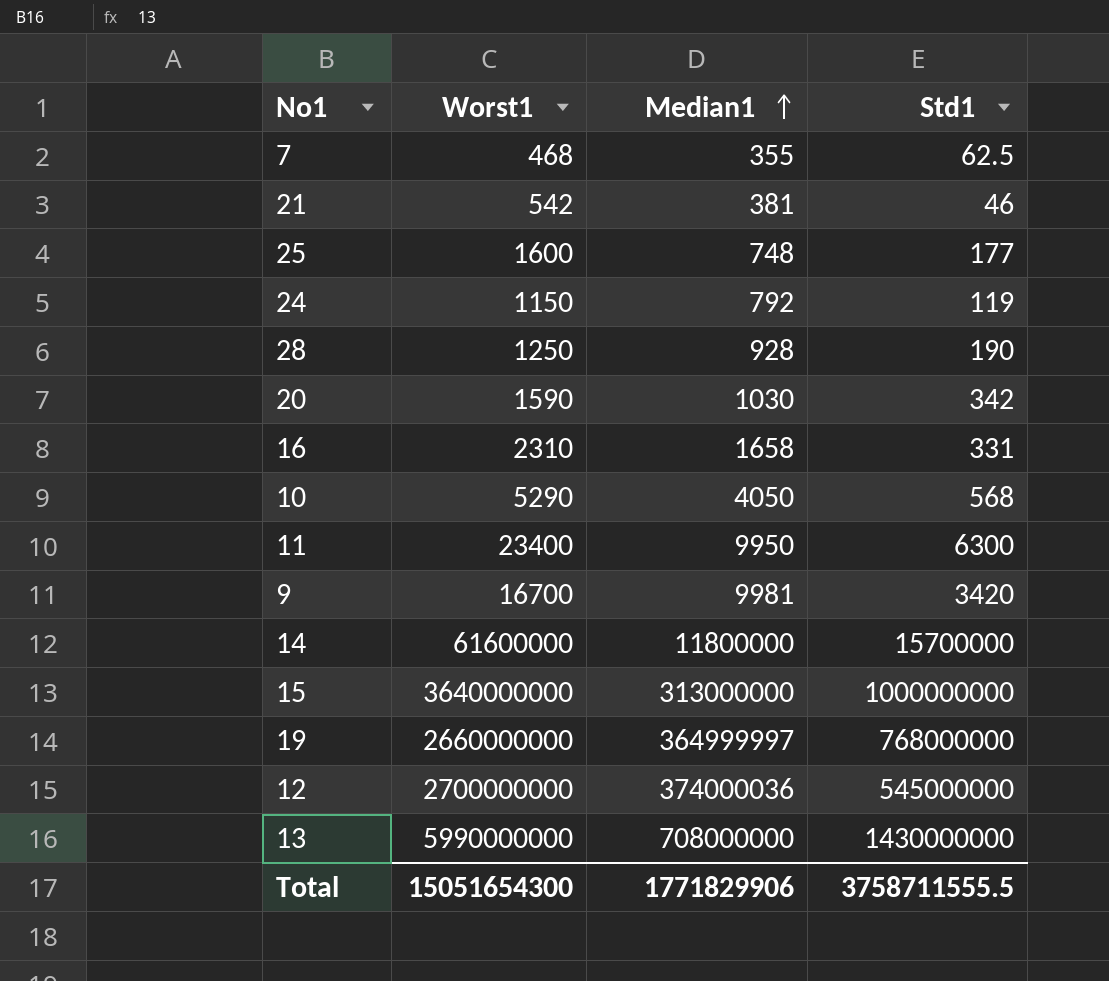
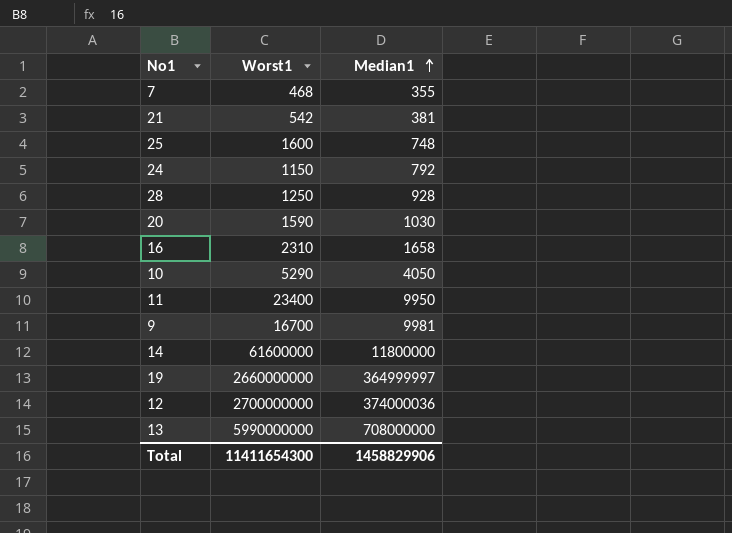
column Std1 | position: 4 -> none
row 15: 3640000000 | 313000000 | 1000000000 -> none
Total | Worst1: 15051654300 -> 11411654300
Total | Median1: 1771829906 -> 1458829906

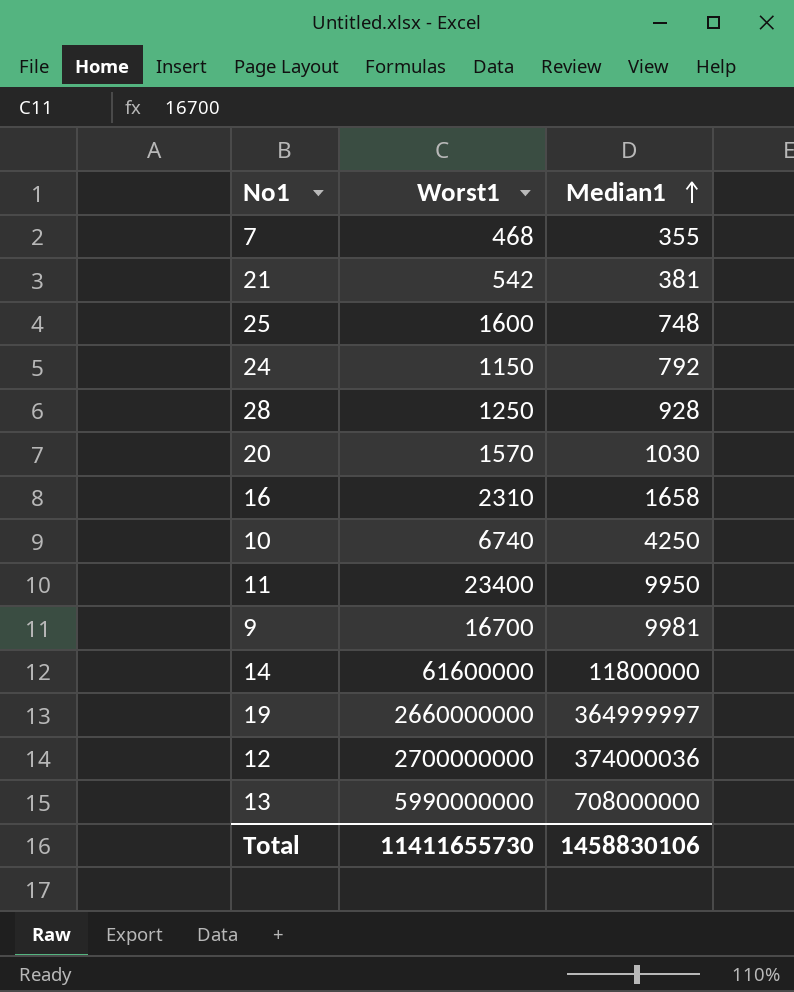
20 | Worst1: 1590 -> 1570
10 | Worst1: 5290 -> 6740
10 | Median1: 4050 -> 4250
Total | Worst1: 11411654300 -> 11411655730
Total | Median1: 1458829906 -> 1458830106

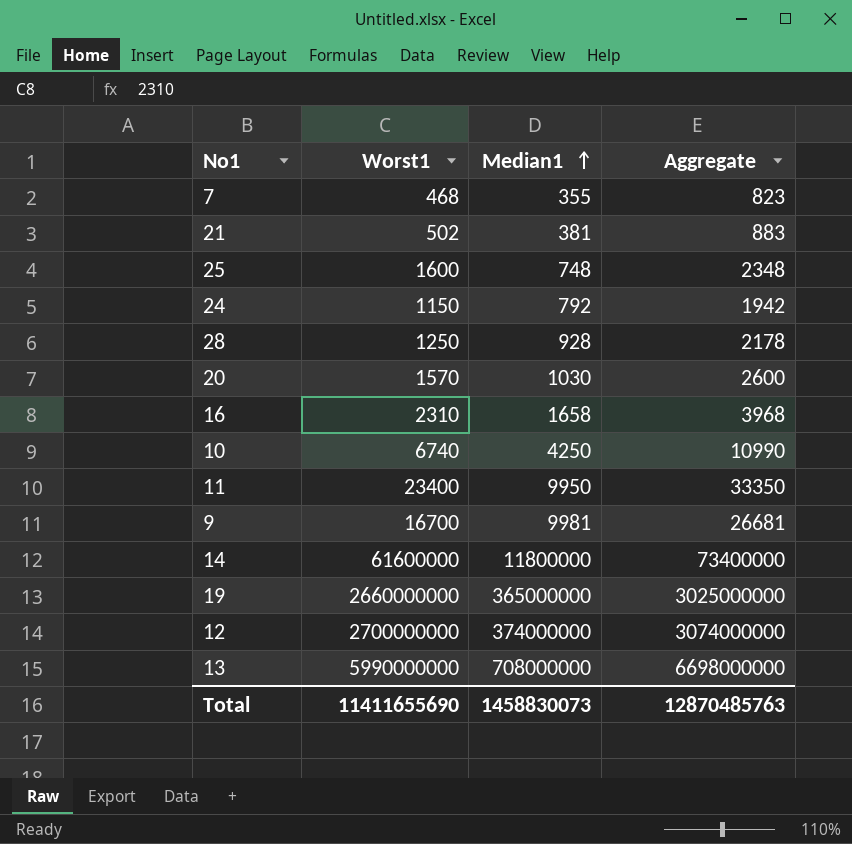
column Aggregate | formula: none -> [Worst1] + [Median1]
21 | Worst1: 542 -> 502
19 | Median1: 364999997 -> 365000000
12 | Median1: 374000036 -> 374000000
Total | Worst1: 11411655730 -> 11411655690
Total | Median1: 1458830106 -> 1458830073

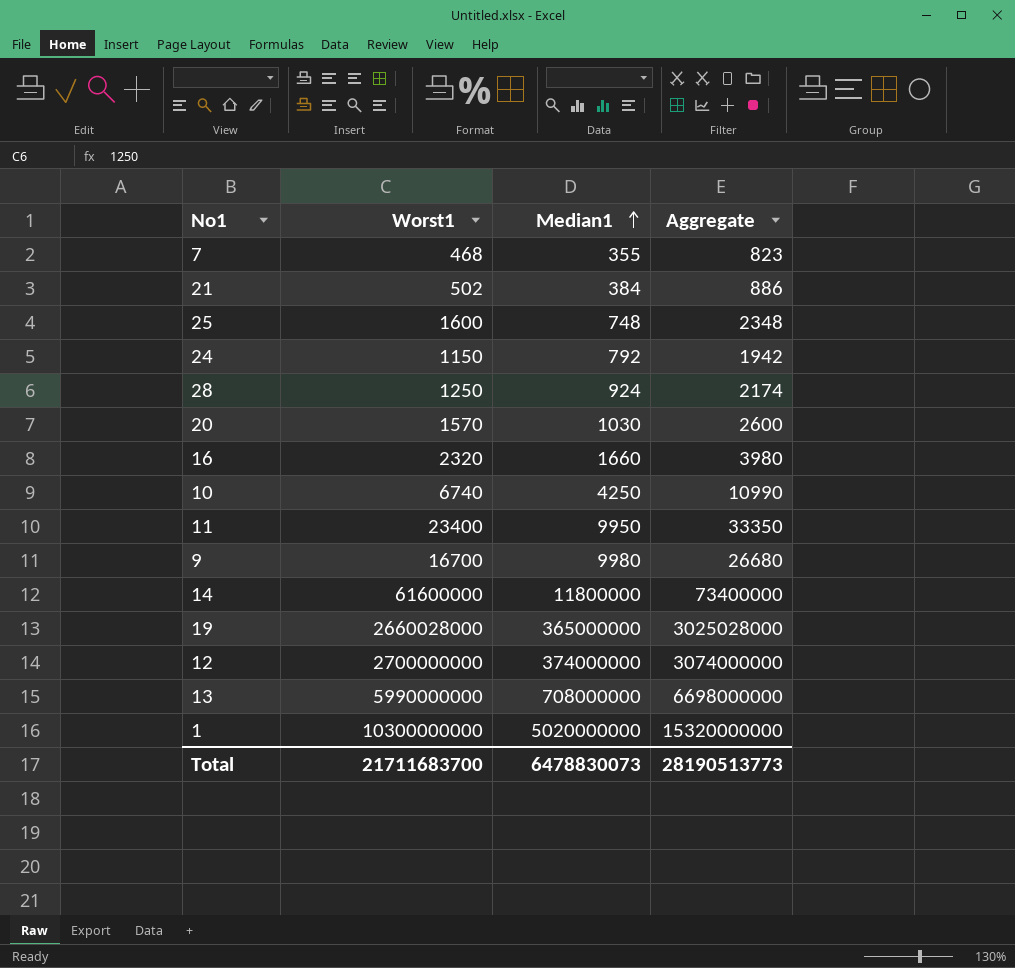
21 | Median1: 381 -> 384
21 | Aggregate: 883 -> 886
28 | Median1: 928 -> 924
28 | Aggregate: 2178 -> 2174
16 | Worst1: 2310 -> 2320
16 | Median1: 1658 -> 1660
16 | Aggregate: 3968 -> 3980
9 | Median1: 9981 -> 9980
9 | Aggregate: 26681 -> 26680
19 | Worst1: 2660000000 -> 2660028000
19 | Aggregate: 3025000000 -> 3025028000
row 1: none -> 10300000000 | 5020000000 | 15320000000
Total | Worst1: 11411655690 -> 21711683700
Total | Median1: 1458830073 -> 6478830073
Total | Aggregate: 12870485763 -> 28190513773

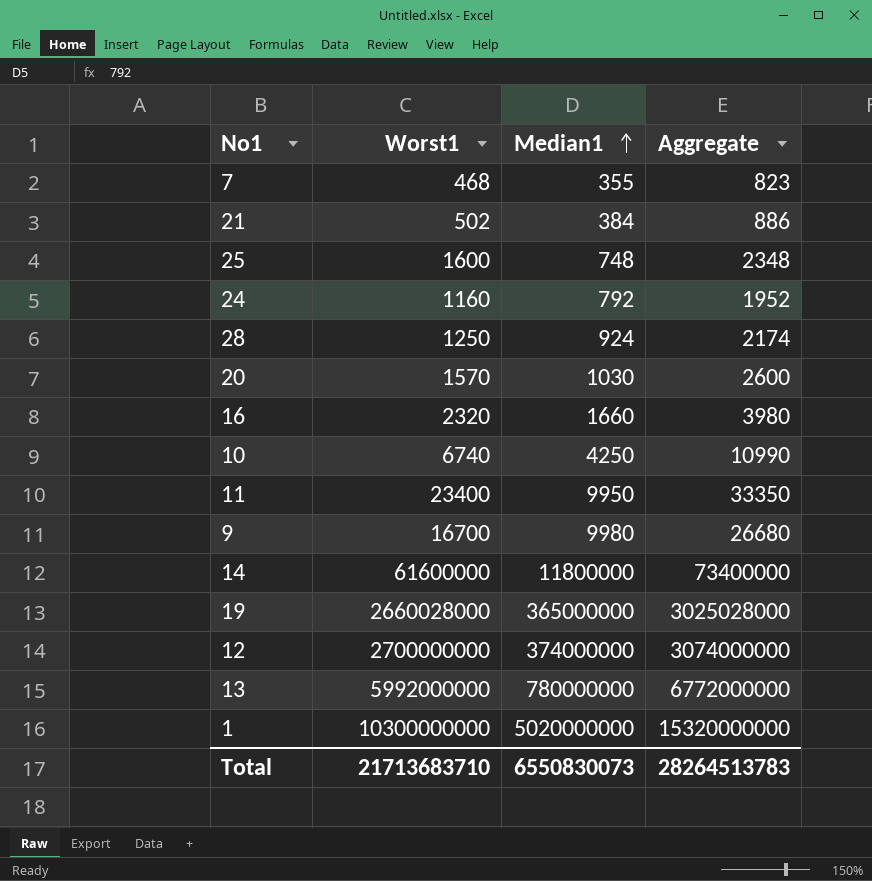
24 | Worst1: 1150 -> 1160
24 | Aggregate: 1942 -> 1952
13 | Worst1: 5990000000 -> 5992000000
13 | Median1: 708000000 -> 780000000
13 | Aggregate: 6698000000 -> 6772000000
Total | Worst1: 21711683700 -> 21713683710
Total | Median1: 6478830073 -> 6550830073
Total | Aggregate: 28190513773 -> 28264513783

